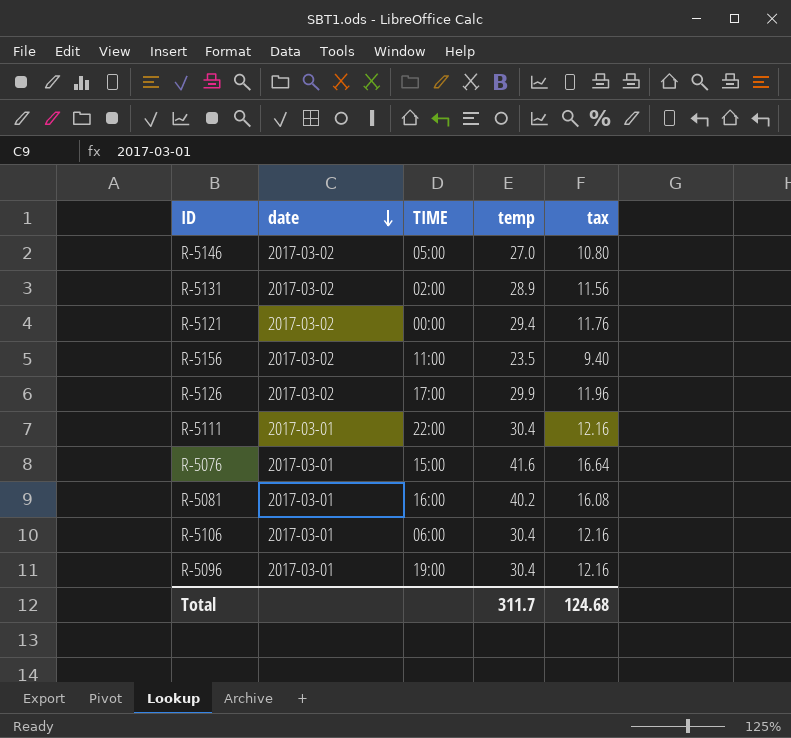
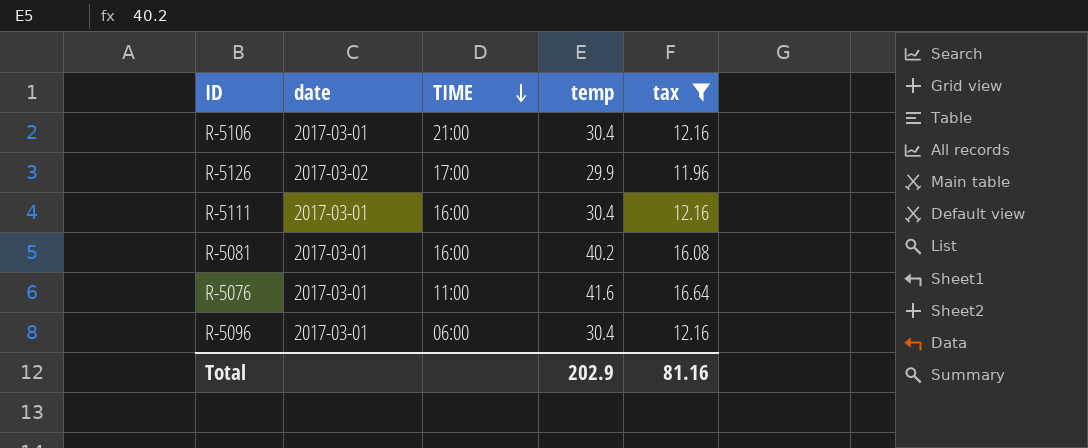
filter: none -> tax >= 11.96
row order: date descending -> TIME descending
R-5106 | TIME: 06:00 -> 21:00
R-5111 | TIME: 22:00 -> 16:00
R-5076 | TIME: 15:00 -> 11:00
R-5096 | TIME: 19:00 -> 06:00
Total | temp: 311.7 -> 202.9
Total | tax: 124.68 -> 81.16

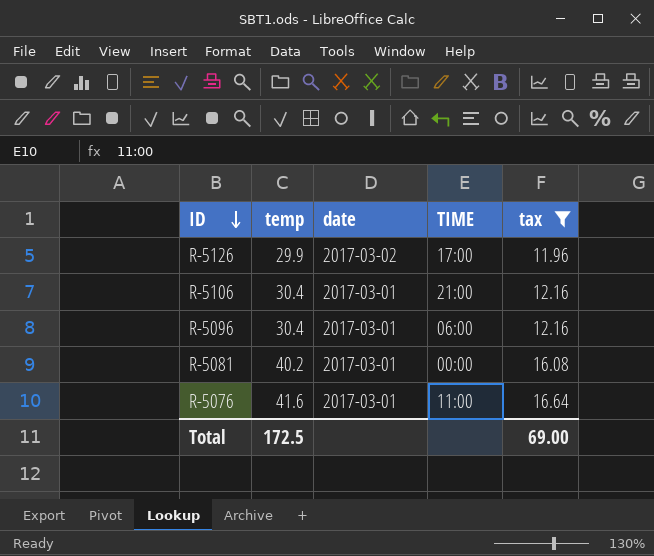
row order: TIME descending -> ID descending
column temp | position: 4 -> 2
row R-5111: 2017-03-01 | 16:00 | 30.4 | 12.16 -> none
R-5081 | TIME: 16:00 -> 00:00
Total | temp: 202.9 -> 172.5
Total | tax: 81.16 -> 69.00

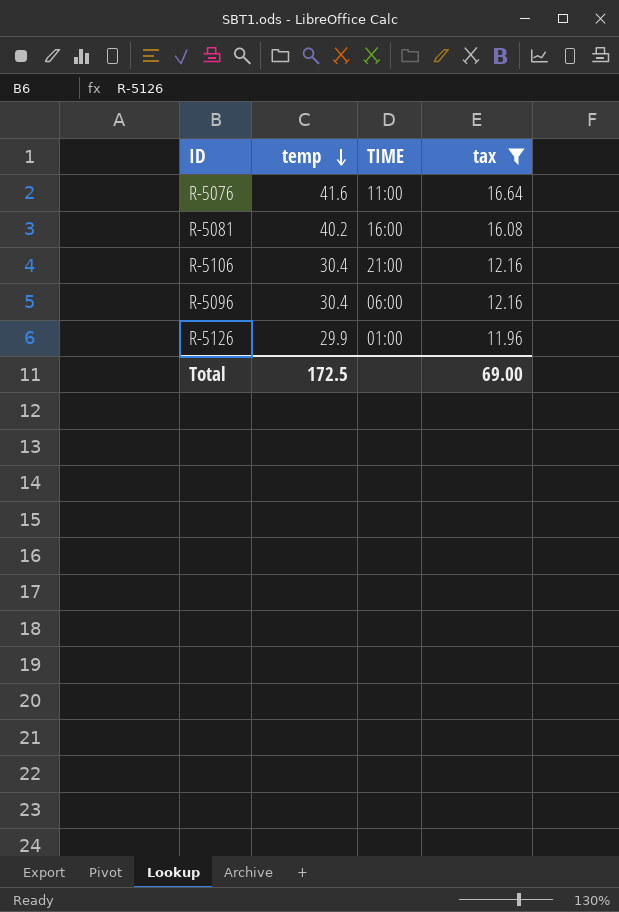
row order: ID descending -> temp descending
column date | position: 3 -> none
R-5081 | TIME: 00:00 -> 16:00
R-5126 | TIME: 17:00 -> 01:00

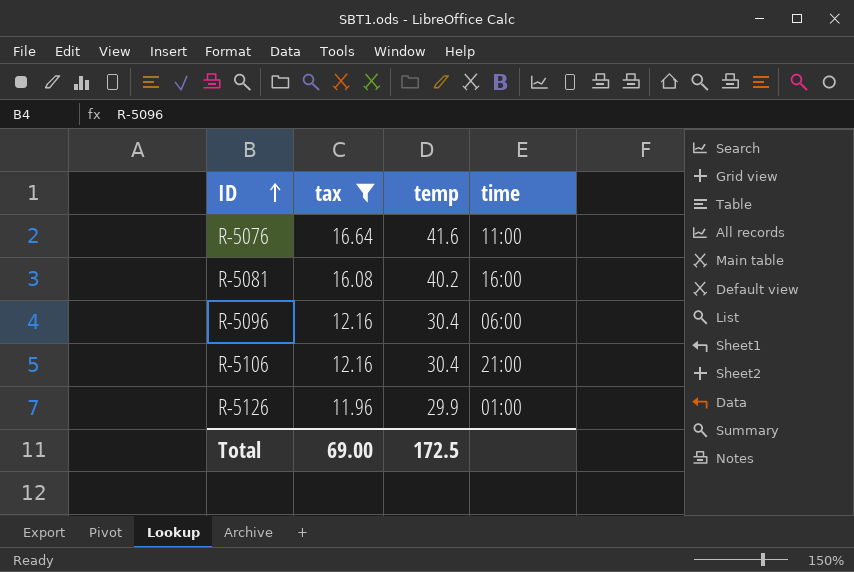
row order: temp descending -> ID ascending
column tax | position: 4 -> 2
column name: TIME -> time

